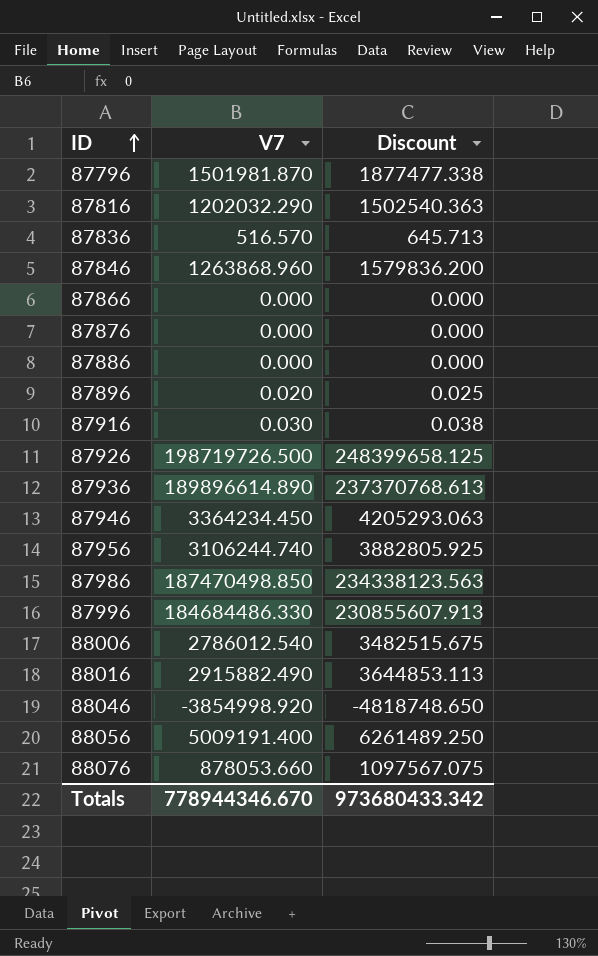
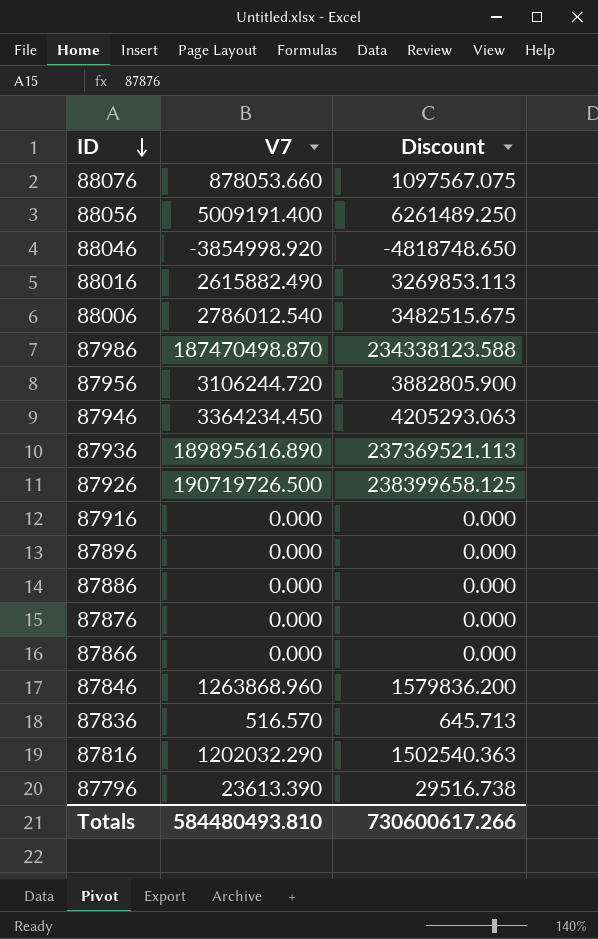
row order: ID ascending -> ID descending
row 87996: 184684486.330 | 230855607.913 -> none
88016 | V7: 2915882.490 -> 2615882.490
88016 | Discount: 3644853.113 -> 3269853.113
87986 | V7: 187470498.850 -> 187470498.870
87986 | Discount: 234338123.563 -> 234338123.588
87956 | V7: 3106244.740 -> 3106244.720
87956 | Discount: 3882805.925 -> 3882805.900
87936 | V7: 189896614.890 -> 189895616.890
87936 | Discount: 237370768.613 -> 237369521.113
87926 | V7: 198719726.500 -> 190719726.500
87926 | Discount: 248399658.125 -> 238399658.125
87916 | V7: 0.030 -> 0.000
87916 | Discount: 0.038 -> 0.000
87896 | V7: 0.020 -> 0.000
87896 | Discount: 0.025 -> 0.000
87796 | V7: 1501981.870 -> 23613.390
87796 | Discount: 1877477.338 -> 29516.738
Totals | V7: 778944346.670 -> 584480493.810
Totals | Discount: 973680433.342 -> 730600617.266

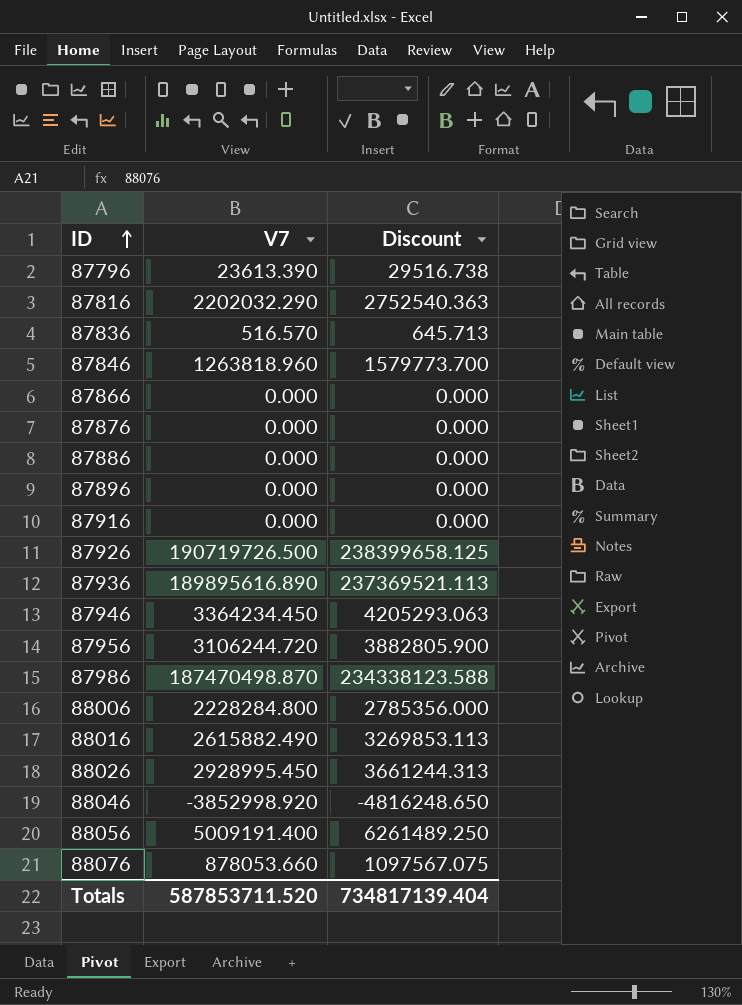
row order: ID descending -> ID ascending
87816 | V7: 1202032.290 -> 2202032.290
87816 | Discount: 1502540.363 -> 2752540.363
87846 | V7: 1263868.960 -> 1263818.960
87846 | Discount: 1579836.200 -> 1579773.700
88006 | V7: 2786012.540 -> 2228284.800
88006 | Discount: 3482515.675 -> 2785356.000
row 88026: none -> 2928995.450 | 3661244.313
88046 | V7: -3854998.920 -> -3852998.920
88046 | Discount: -4818748.650 -> -4816248.650
Totals | V7: 584480493.810 -> 587853711.520
Totals | Discount: 730600617.266 -> 734817139.404

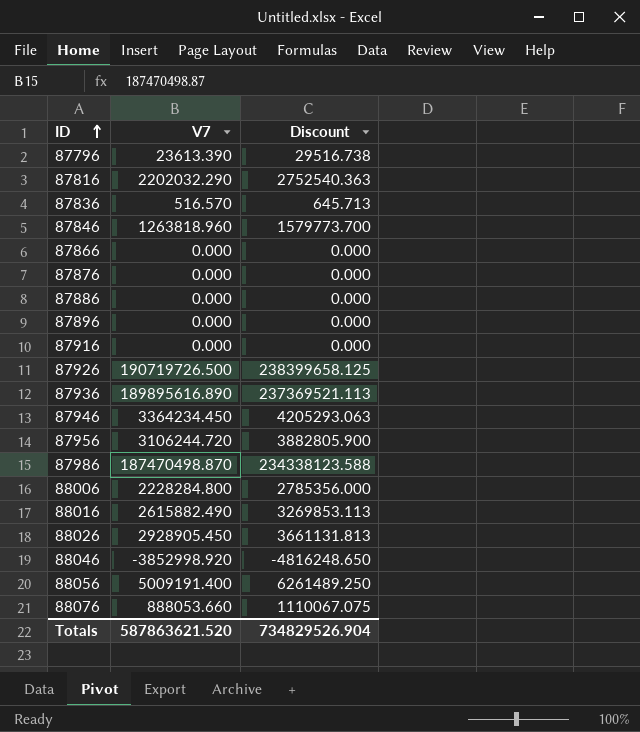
88026 | V7: 2928995.450 -> 2928905.450
88026 | Discount: 3661244.313 -> 3661131.813
88076 | V7: 878053.660 -> 888053.660
88076 | Discount: 1097567.075 -> 1110067.075
Totals | V7: 587853711.520 -> 587863621.520
Totals | Discount: 734817139.404 -> 734829526.904

